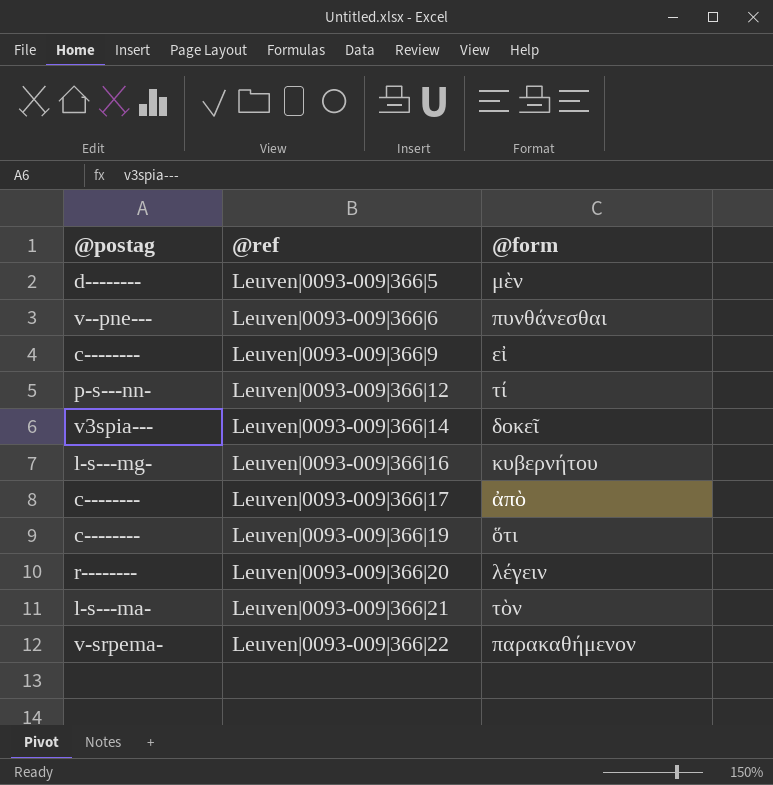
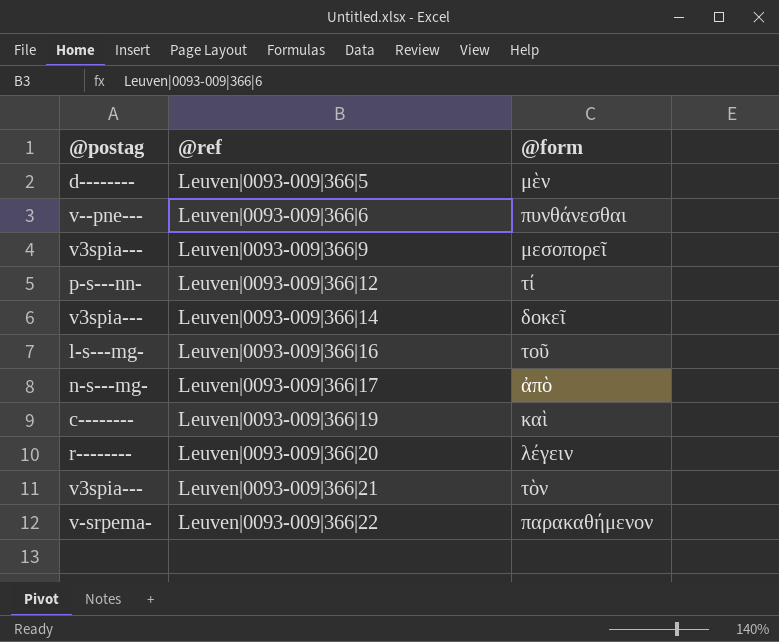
Leuven|0093-009|366|9 | @postag: c-------- -> v3spia---
Leuven|0093-009|366|9 | @form: εἰ -> μεσοπορεῖ
Leuven|0093-009|366|16 | @form: κυβερνήτου -> τοῦ
Leuven|0093-009|366|17 | @postag: c-------- -> n-s---mg-
Leuven|0093-009|366|19 | @form: ὅτι -> καὶ
Leuven|0093-009|366|21 | @postag: l-s---ma- -> v3spia---

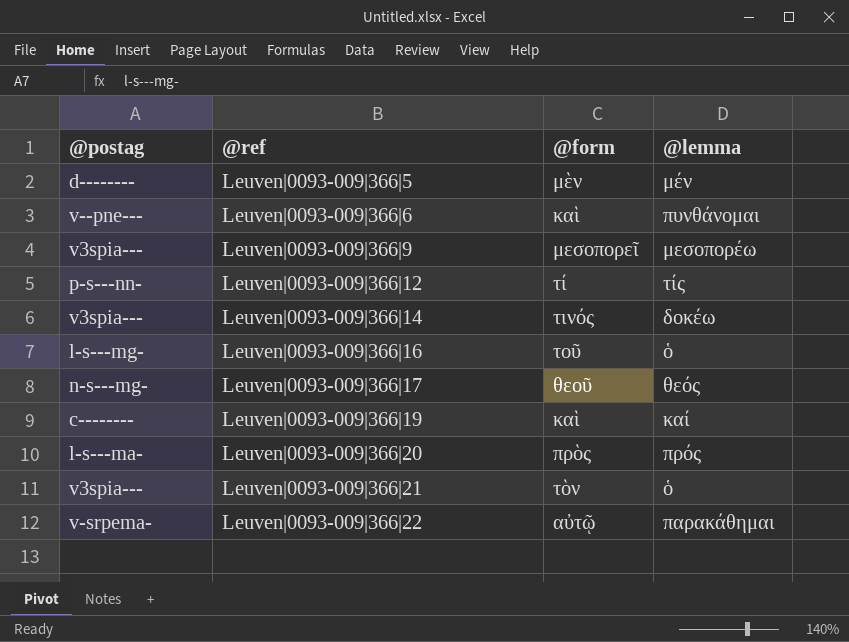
column @lemma | position: none -> 4
Leuven|0093-009|366|6 | @form: πυνθάνεσθαι -> καὶ
Leuven|0093-009|366|14 | @form: δοκεῖ -> τινός
Leuven|0093-009|366|17 | @form: ἀπὸ -> θεοῦ
Leuven|0093-009|366|20 | @postag: r-------- -> l-s---ma-
Leuven|0093-009|366|20 | @form: λέγειν -> πρὸς
Leuven|0093-009|366|22 | @form: παρακαθήμενον -> αὐτῷ

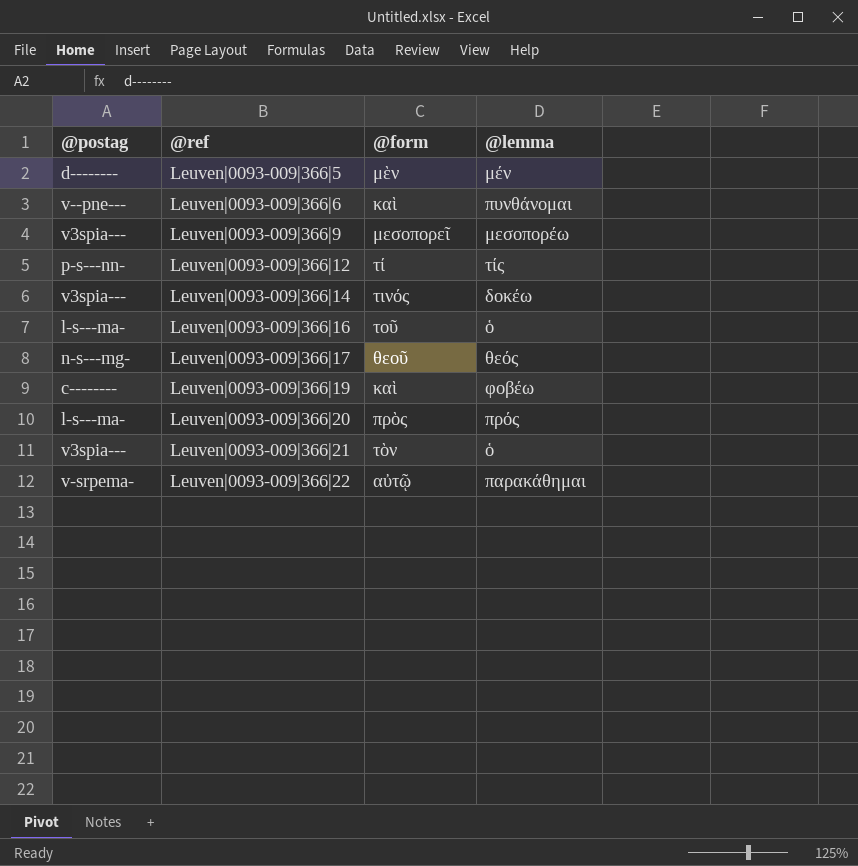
Leuven|0093-009|366|16 | @postag: l-s---mg- -> l-s---ma-
Leuven|0093-009|366|19 | @lemma: καί -> φοβέω

